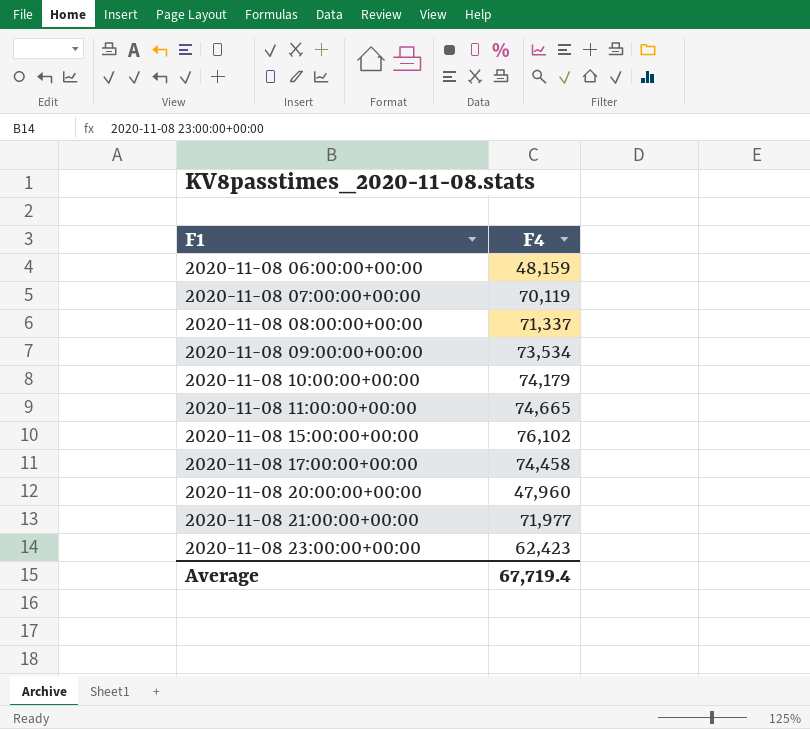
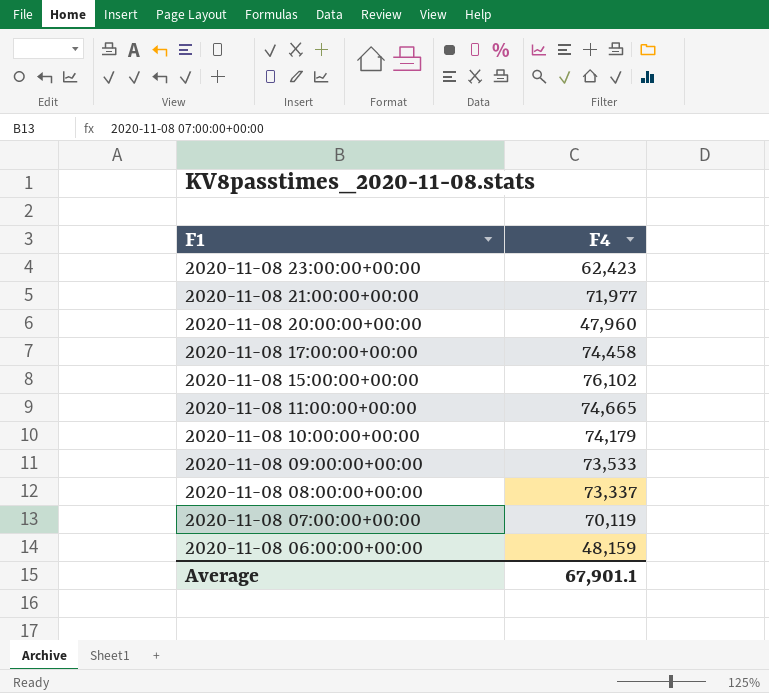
row order: F1 ascending -> F1 descending
2020-11-08 09:00:00+00:00 | F4: 73,534 -> 73,533
2020-11-08 08:00:00+00:00 | F4: 71,337 -> 73,337
Average | F4: 67,719.4 -> 67,901.1

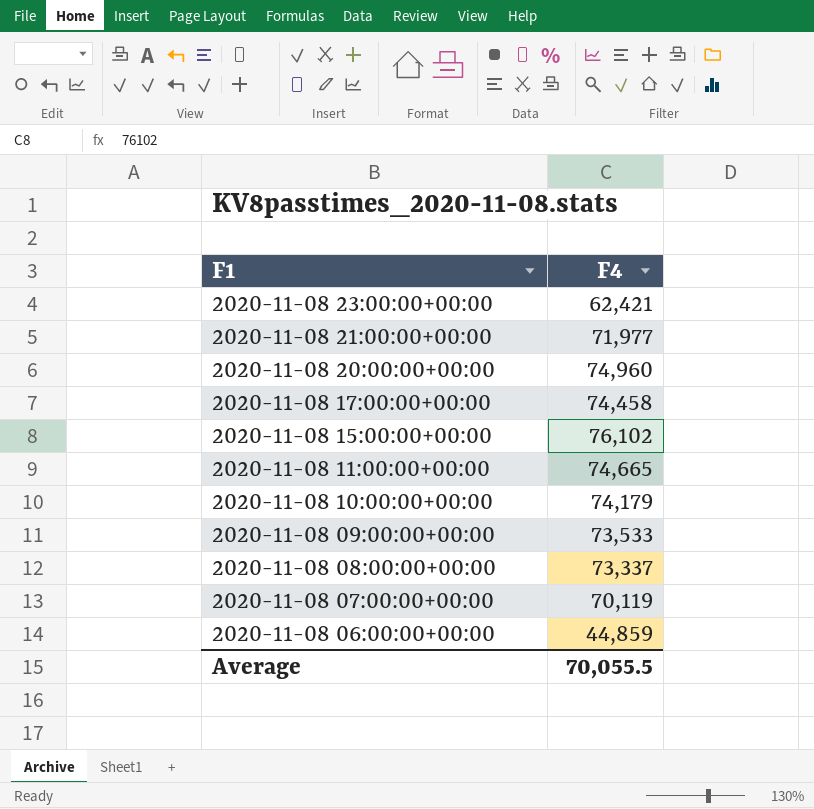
2020-11-08 23:00:00+00:00 | F4: 62,423 -> 62,421
2020-11-08 20:00:00+00:00 | F4: 47,960 -> 74,960
2020-11-08 06:00:00+00:00 | F4: 48,159 -> 44,859
Average | F4: 67,901.1 -> 70,055.5

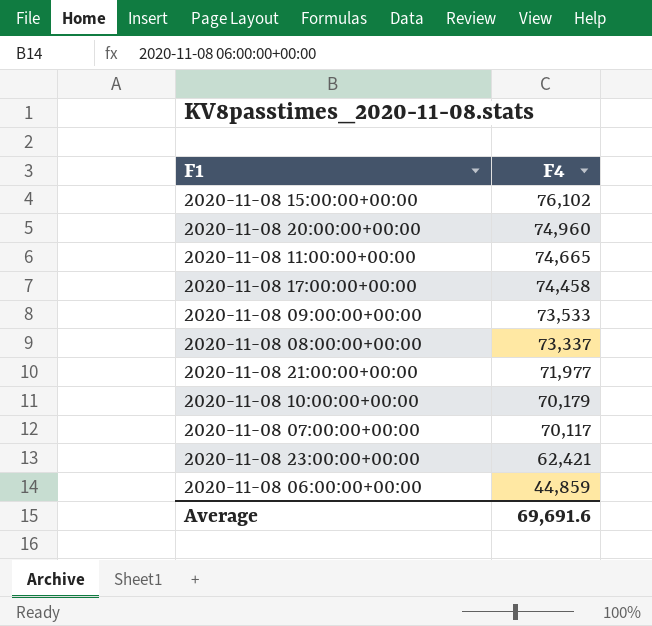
row order: F1 descending -> F4 descending
2020-11-08 10:00:00+00:00 | F4: 74,179 -> 70,179
2020-11-08 07:00:00+00:00 | F4: 70,119 -> 70,117
Average | F4: 70,055.5 -> 69,691.6

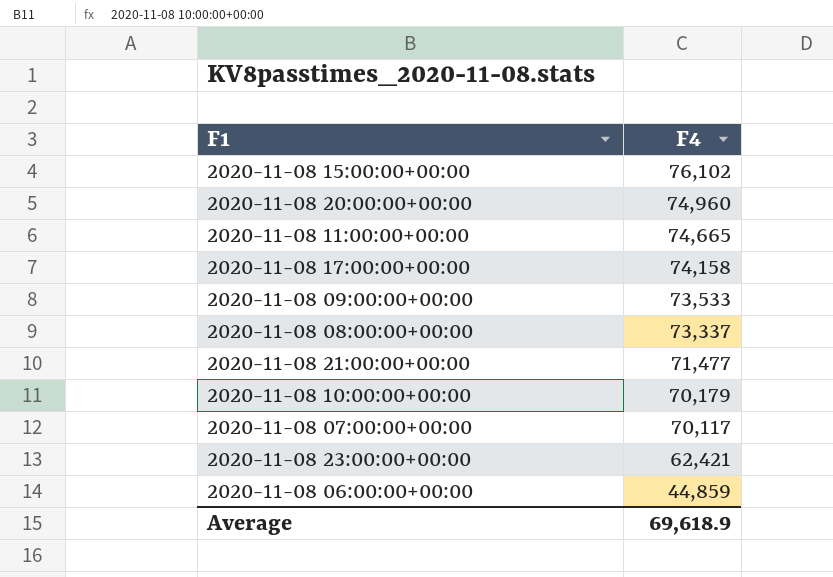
2020-11-08 17:00:00+00:00 | F4: 74,458 -> 74,158
2020-11-08 21:00:00+00:00 | F4: 71,977 -> 71,477
Average | F4: 69,691.6 -> 69,618.9

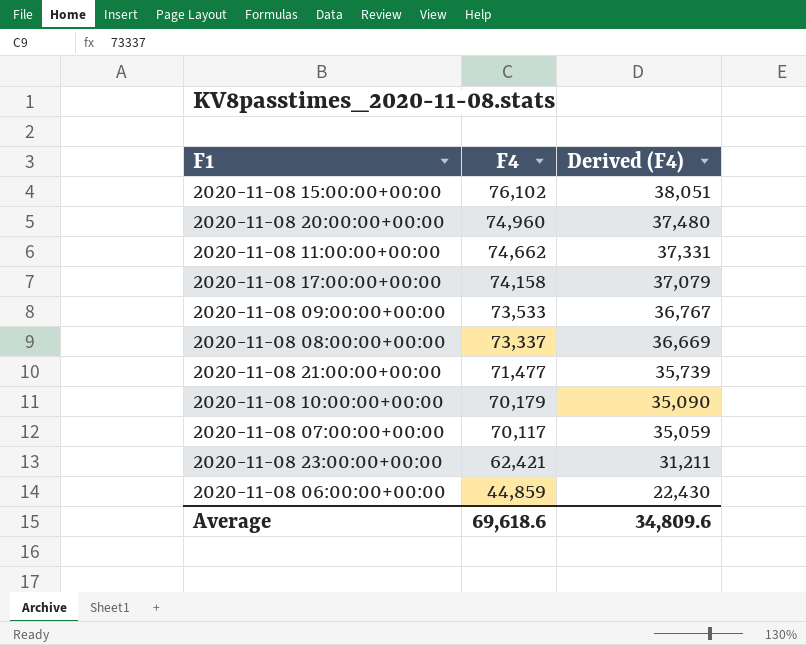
column Derived (F4) | formula: none -> [F4] * 0.5
2020-11-08 11:00:00+00:00 | F4: 74,665 -> 74,662
Average | F4: 69,618.9 -> 69,618.6

